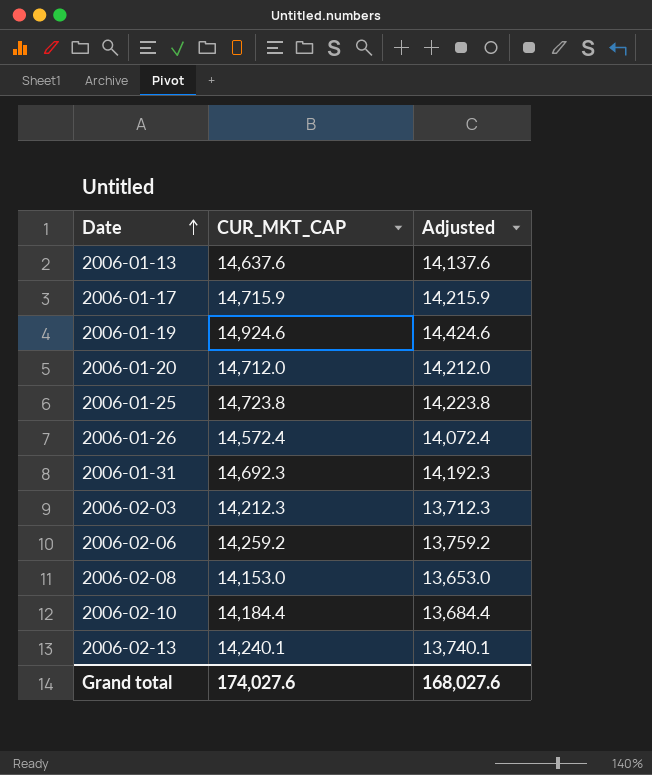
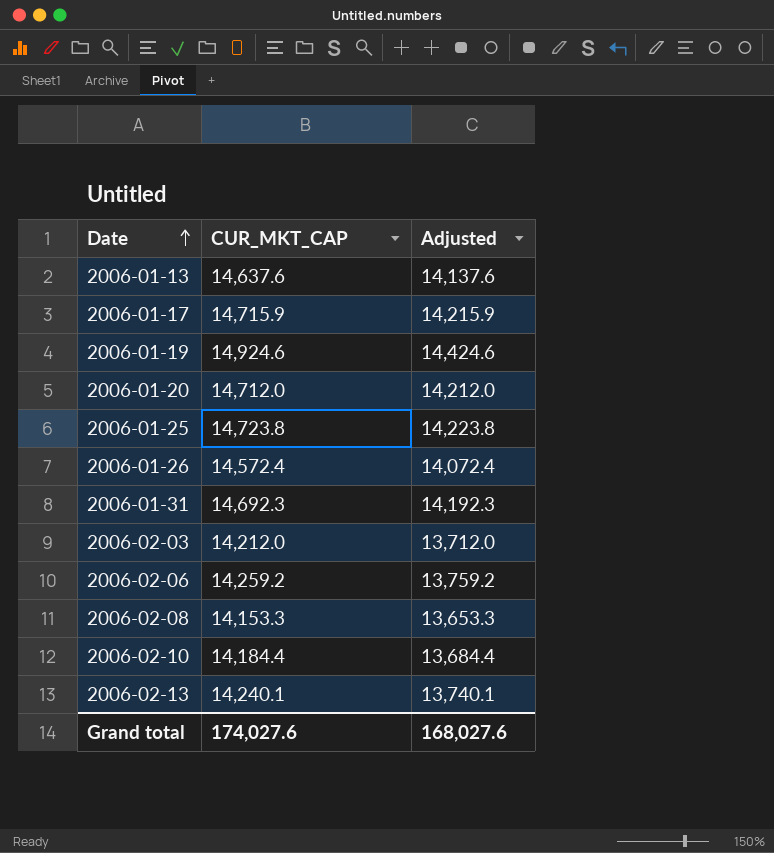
2006-02-03 | CUR_MKT_CAP: 14,212.3 -> 14,212.0
2006-02-03 | Adjusted: 13,712.3 -> 13,712.0
2006-02-08 | CUR_MKT_CAP: 14,153.0 -> 14,153.3
2006-02-08 | Adjusted: 13,653.0 -> 13,653.3

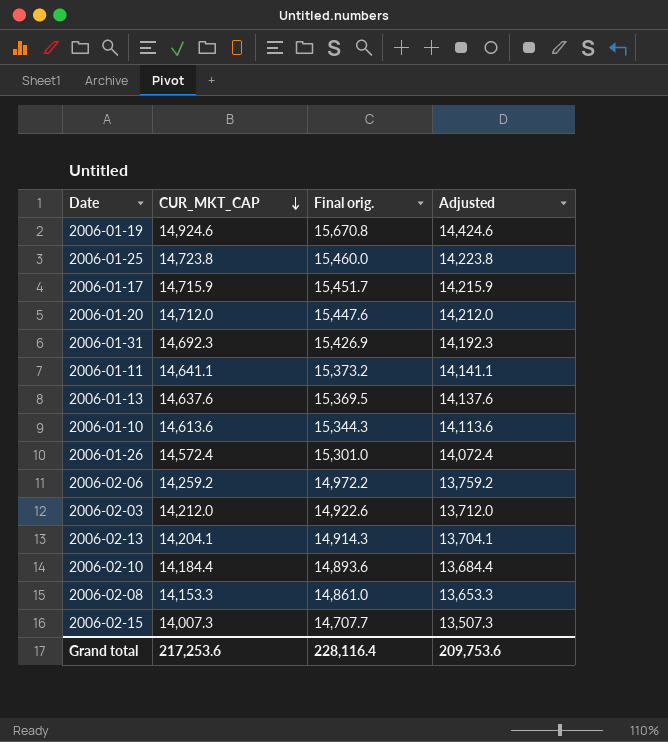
row order: Date ascending -> CUR_MKT_CAP descending
column Final orig. | formula: none -> [CUR_MKT_CAP] * 1.05
row 2006-01-11: none -> 14,641.1 | 15,373.2 | 14,141.1
row 2006-01-10: none -> 14,613.6 | 15,344.3 | 14,113.6
2006-02-13 | CUR_MKT_CAP: 14,240.1 -> 14,204.1
2006-02-13 | Adjusted: 13,740.1 -> 13,704.1
row 2006-02-15: none -> 14,007.3 | 14,707.7 | 13,507.3
Grand total | CUR_MKT_CAP: 174,027.6 -> 217,253.6
Grand total | Adjusted: 168,027.6 -> 209,753.6

